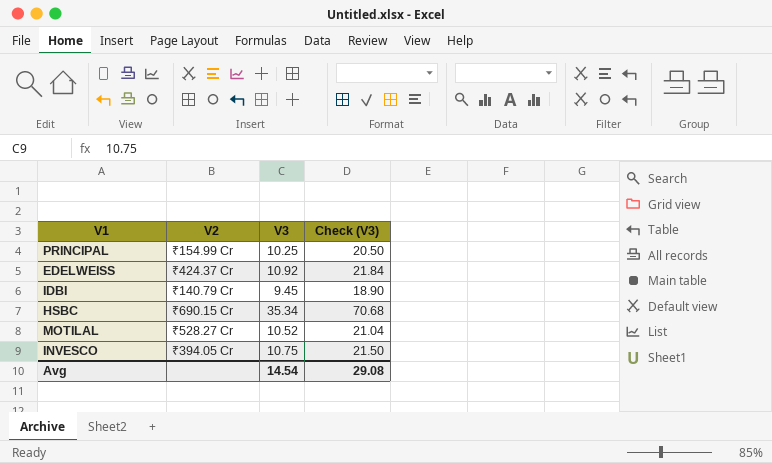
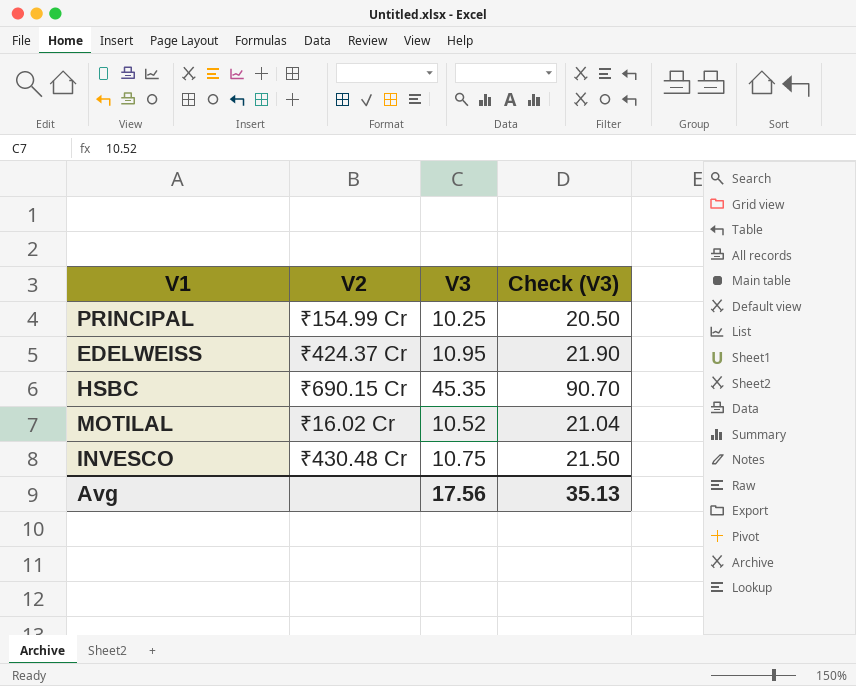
row IDBI: ₹140.79 Cr | 9.45 | 18.90 -> none
EDELWEISS | V3: 10.92 -> 10.95
EDELWEISS | Check (V3): 21.84 -> 21.90
HSBC | V3: 35.34 -> 45.35
HSBC | Check (V3): 70.68 -> 90.70
MOTILAL | V2: ₹528.27 Cr -> ₹16.02 Cr
INVESCO | V2: ₹394.05 Cr -> ₹430.48 Cr
Avg | V3: 14.54 -> 17.56
Avg | Check (V3): 29.08 -> 35.13

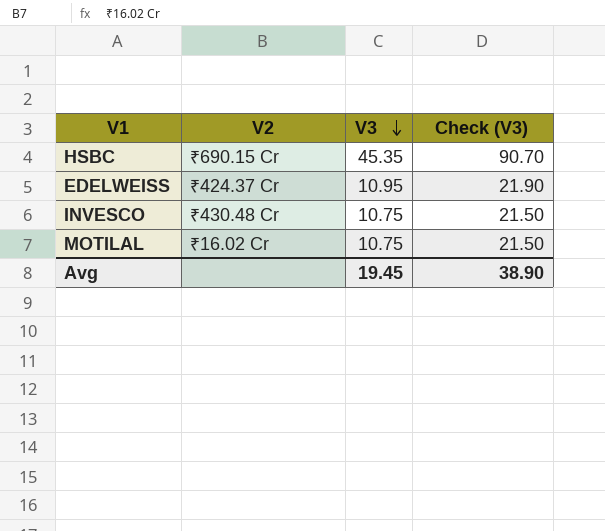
row order: none -> V3 descending
row PRINCIPAL: ₹154.99 Cr | 10.25 | 20.50 -> none
MOTILAL | V3: 10.52 -> 10.75
MOTILAL | Check (V3): 21.04 -> 21.50
Avg | V3: 17.56 -> 19.45
Avg | Check (V3): 35.13 -> 38.90

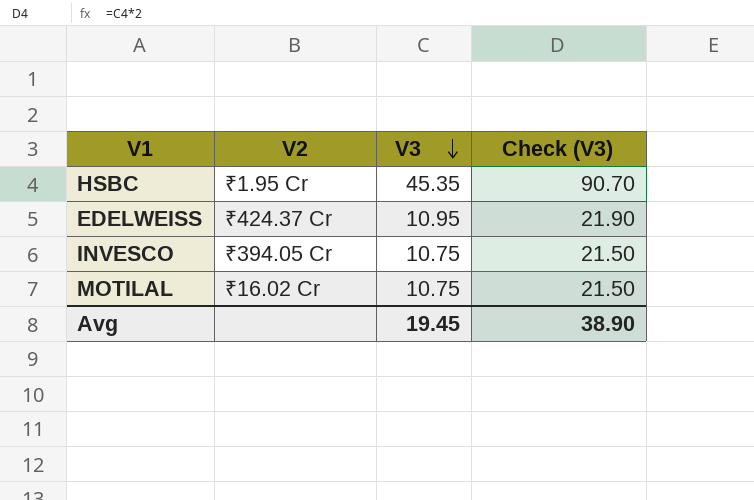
HSBC | V2: ₹690.15 Cr -> ₹1.95 Cr
INVESCO | V2: ₹430.48 Cr -> ₹394.05 Cr

